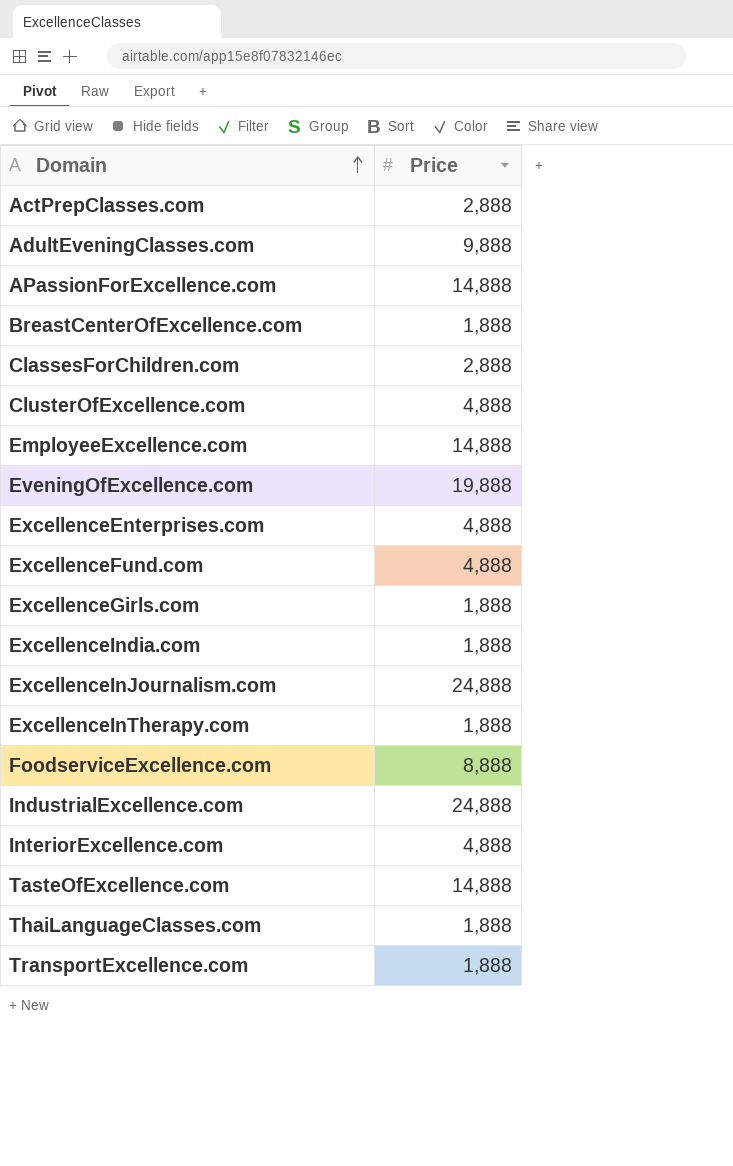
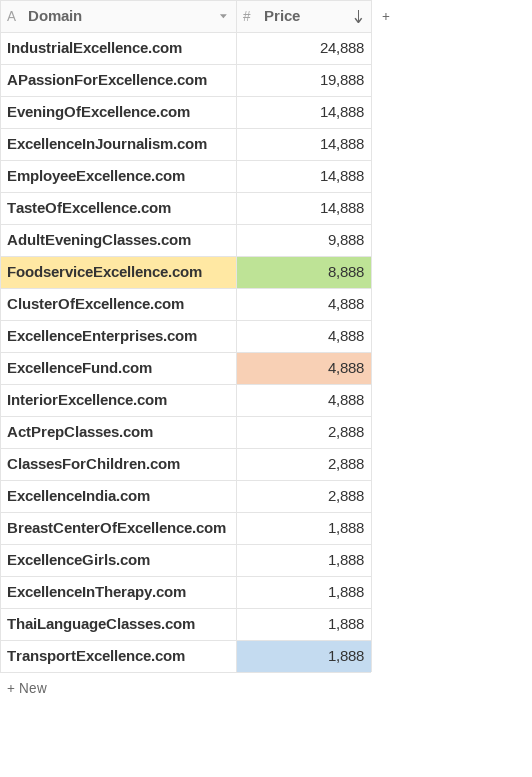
row order: Domain ascending -> Price descending
APassionForExcellence.com | Price: 14,888 -> 19,888
EveningOfExcellence.com | Price: 19,888 -> 14,888
ExcellenceInJournalism.com | Price: 24,888 -> 14,888
ExcellenceIndia.com | Price: 1,888 -> 2,888

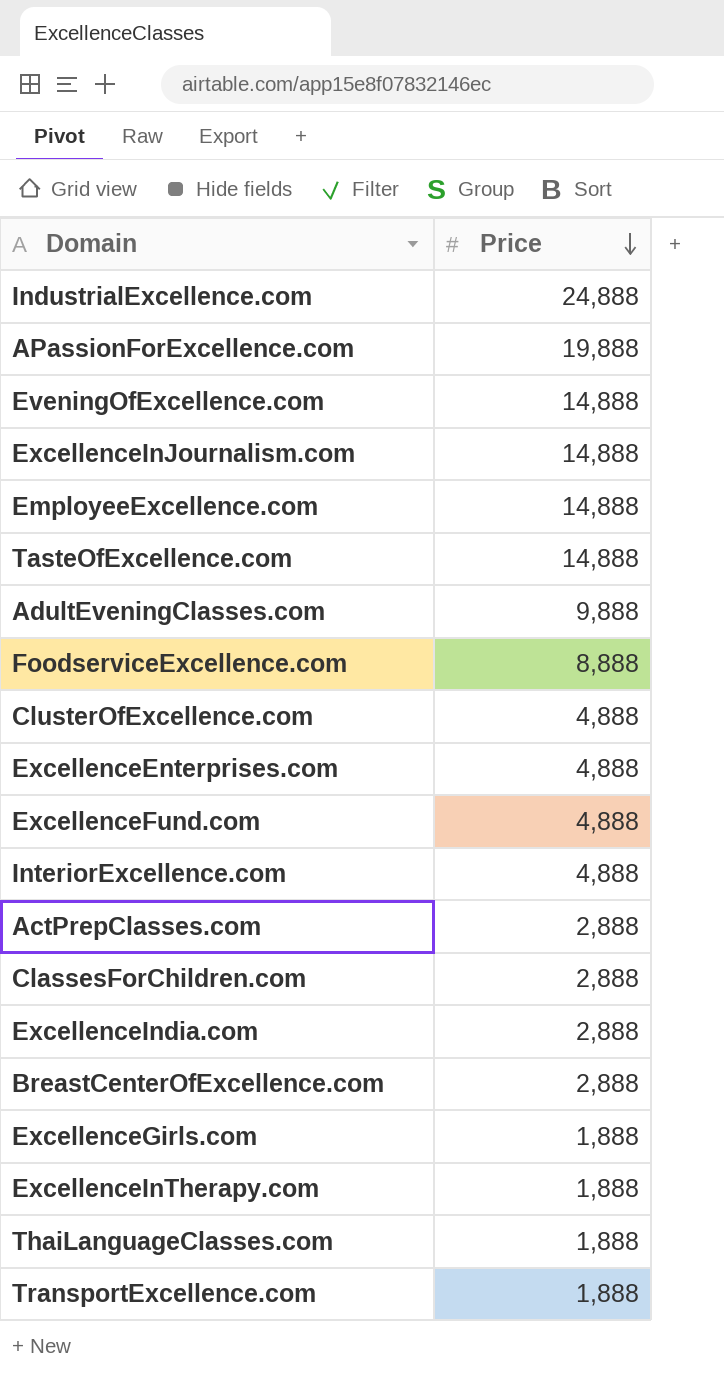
BreastCenterOfExcellence.com | Price: 1,888 -> 2,888

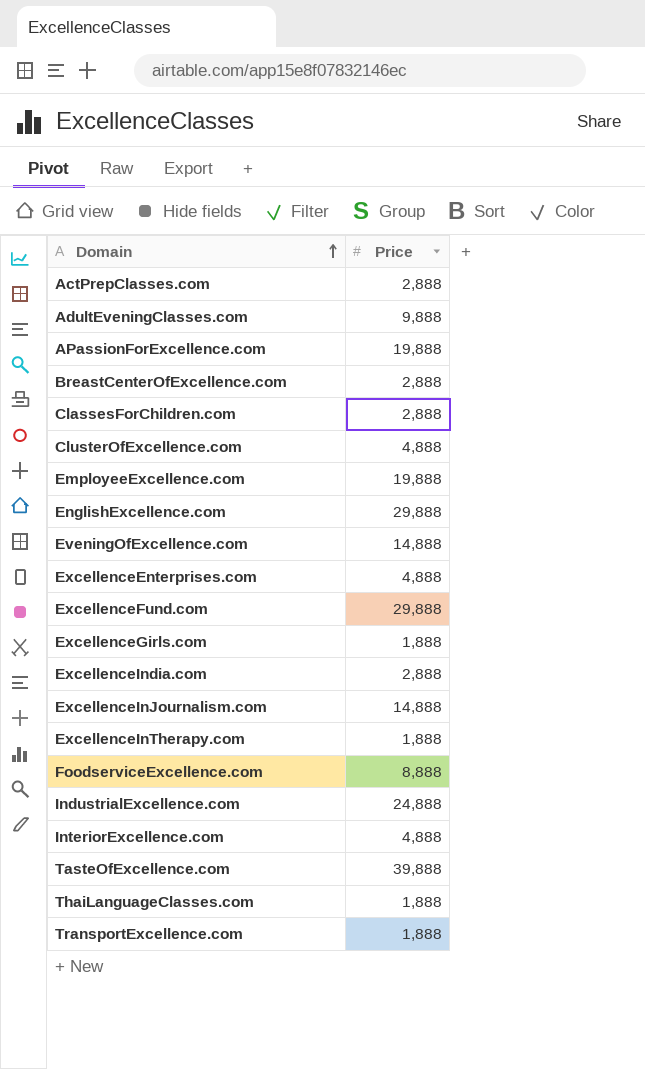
row order: Price descending -> Domain ascending
EmployeeExcellence.com | Price: 14,888 -> 19,888
row EnglishExcellence.com: none -> 29,888
ExcellenceFund.com | Price: 4,888 -> 29,888
TasteOfExcellence.com | Price: 14,888 -> 39,888

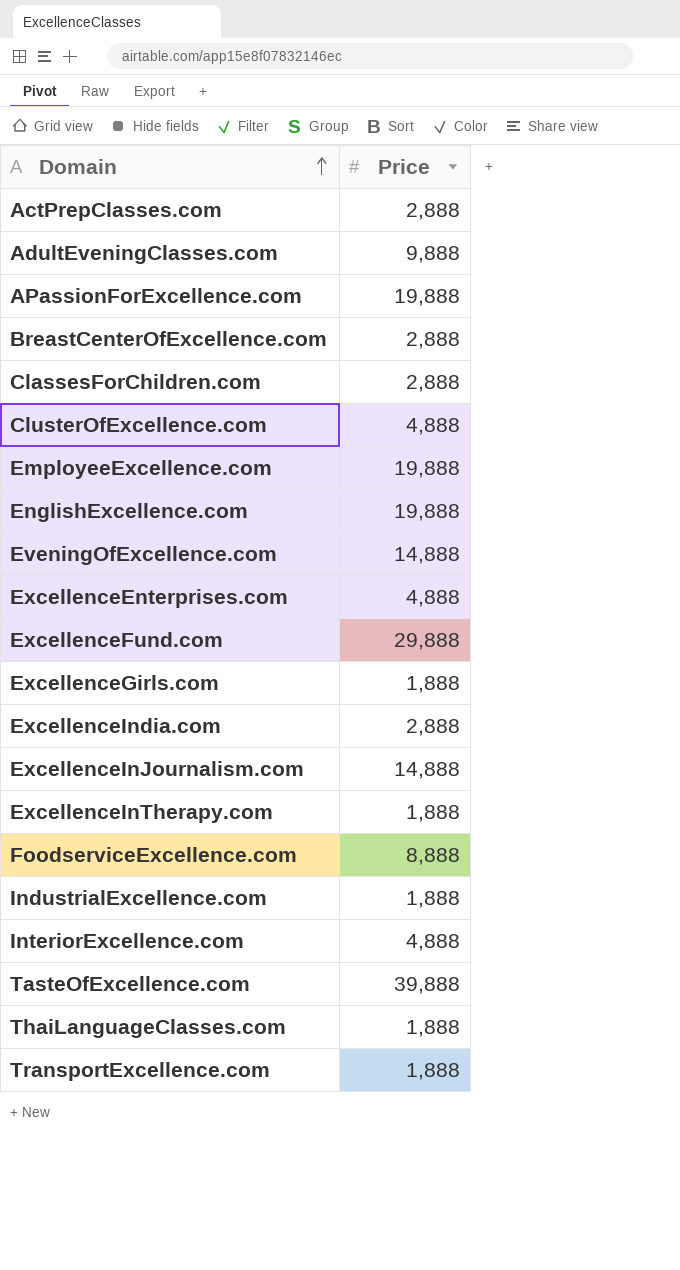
EnglishExcellence.com | Price: 29,888 -> 19,888
IndustrialExcellence.com | Price: 24,888 -> 1,888

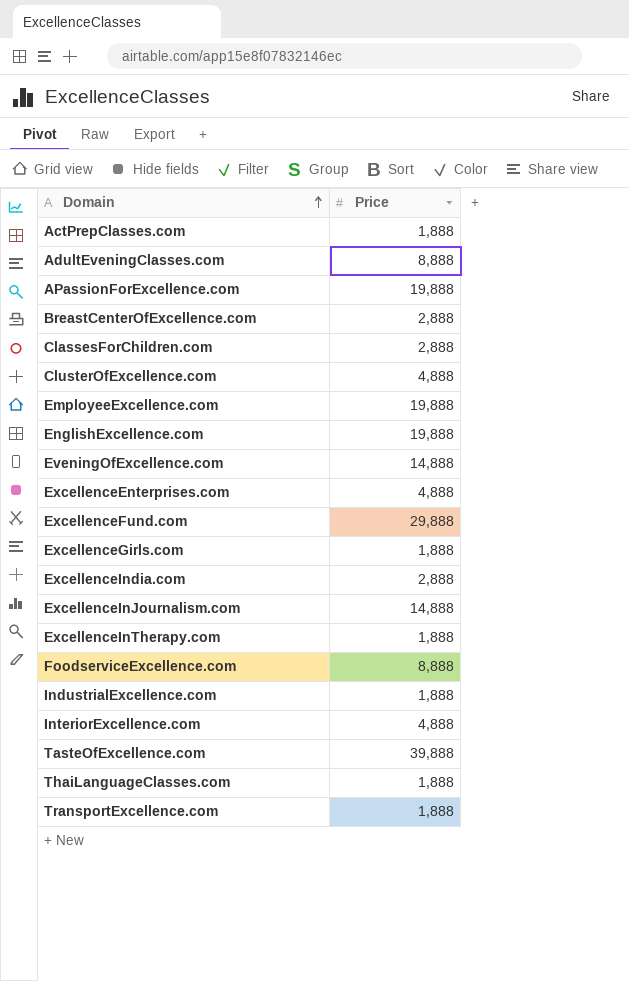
ActPrepClasses.com | Price: 2,888 -> 1,888
AdultEveningClasses.com | Price: 9,888 -> 8,888

